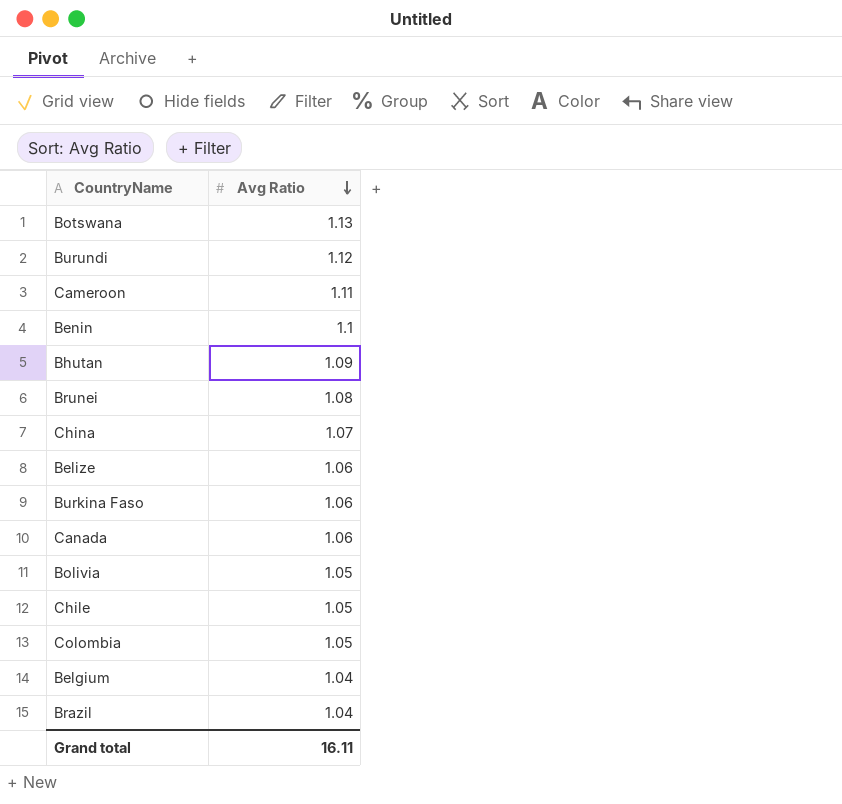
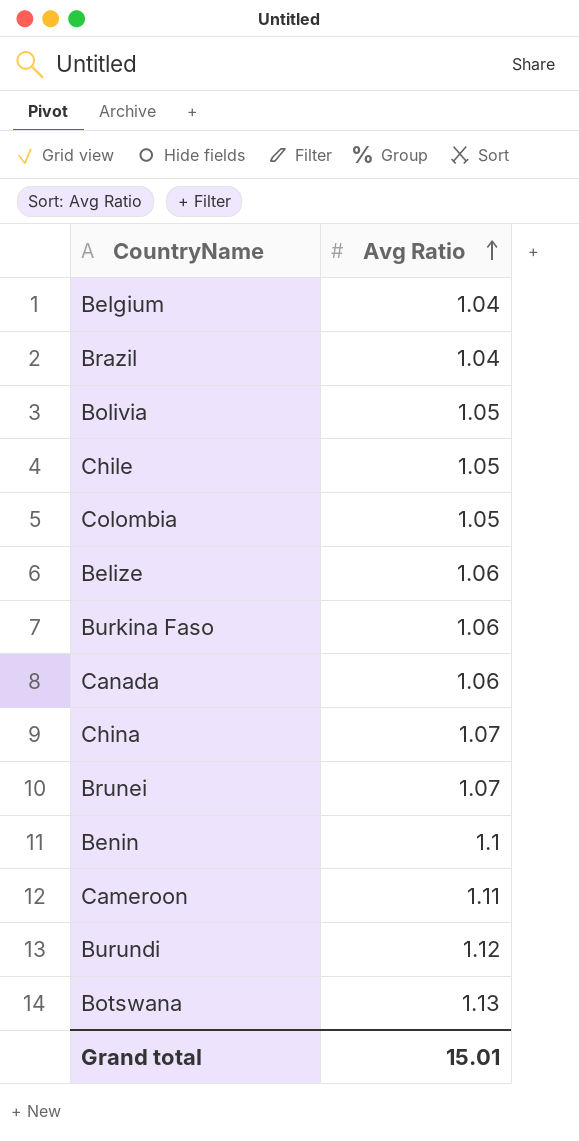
row order: Avg Ratio descending -> Avg Ratio ascending
row Bhutan: 1.09 -> none
Brunei | Avg Ratio: 1.08 -> 1.07
Grand total | Avg Ratio: 16.11 -> 15.01

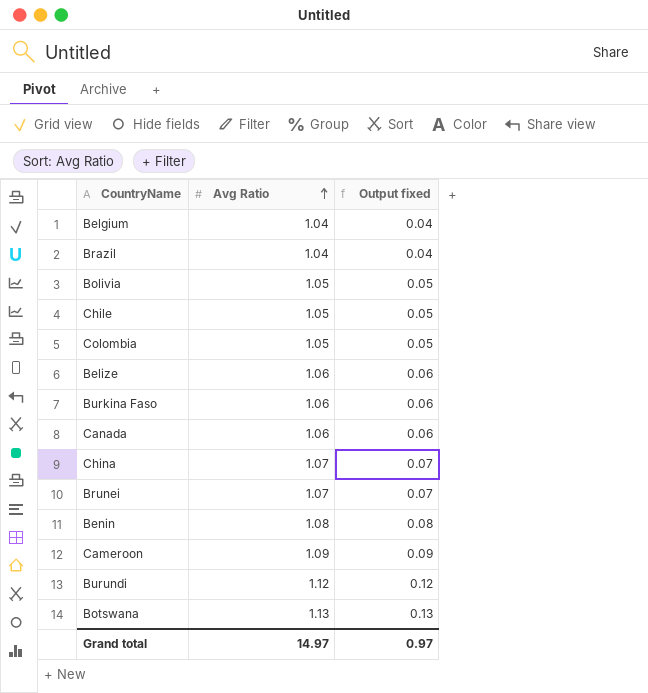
column Output fixed | formula: none -> [Avg Ratio] - 1
Benin | Avg Ratio: 1.1 -> 1.08
Cameroon | Avg Ratio: 1.11 -> 1.09
Grand total | Avg Ratio: 15.01 -> 14.97

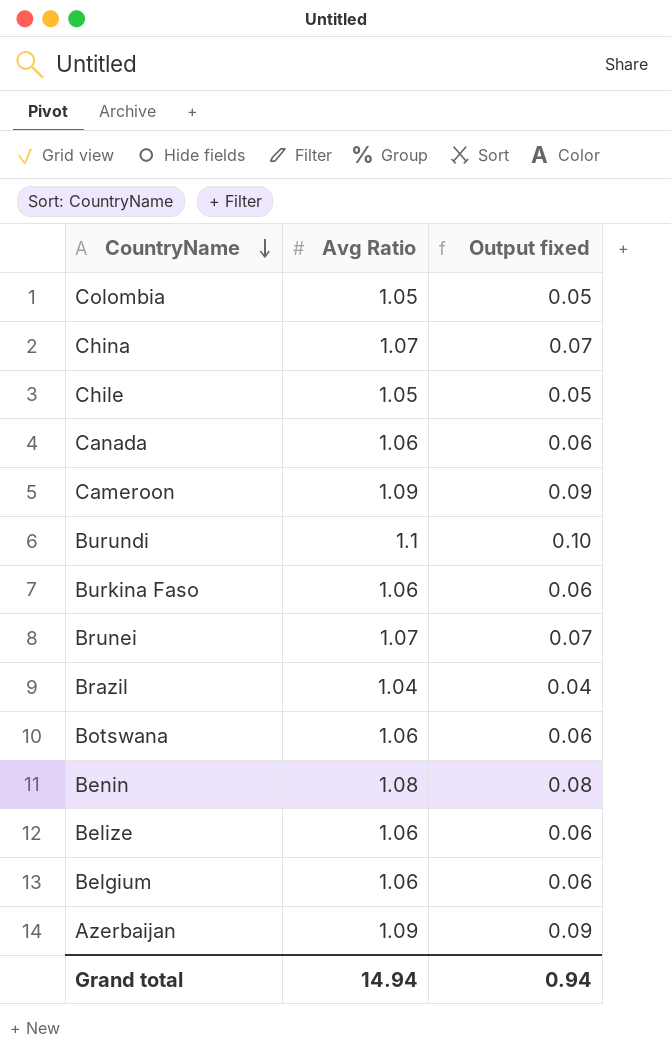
row order: Avg Ratio ascending -> CountryName descending
row Bolivia: 1.05 | 0.05 -> none
Burundi | Avg Ratio: 1.12 -> 1.1
Burundi | Output fixed: 0.12 -> 0.10
Botswana | Avg Ratio: 1.13 -> 1.06
Botswana | Output fixed: 0.13 -> 0.06
Belgium | Avg Ratio: 1.04 -> 1.06
Belgium | Output fixed: 0.04 -> 0.06
row Azerbaijan: none -> 1.09 | 0.09
Grand total | Avg Ratio: 14.97 -> 14.94
Grand total | Output fixed: 0.97 -> 0.94

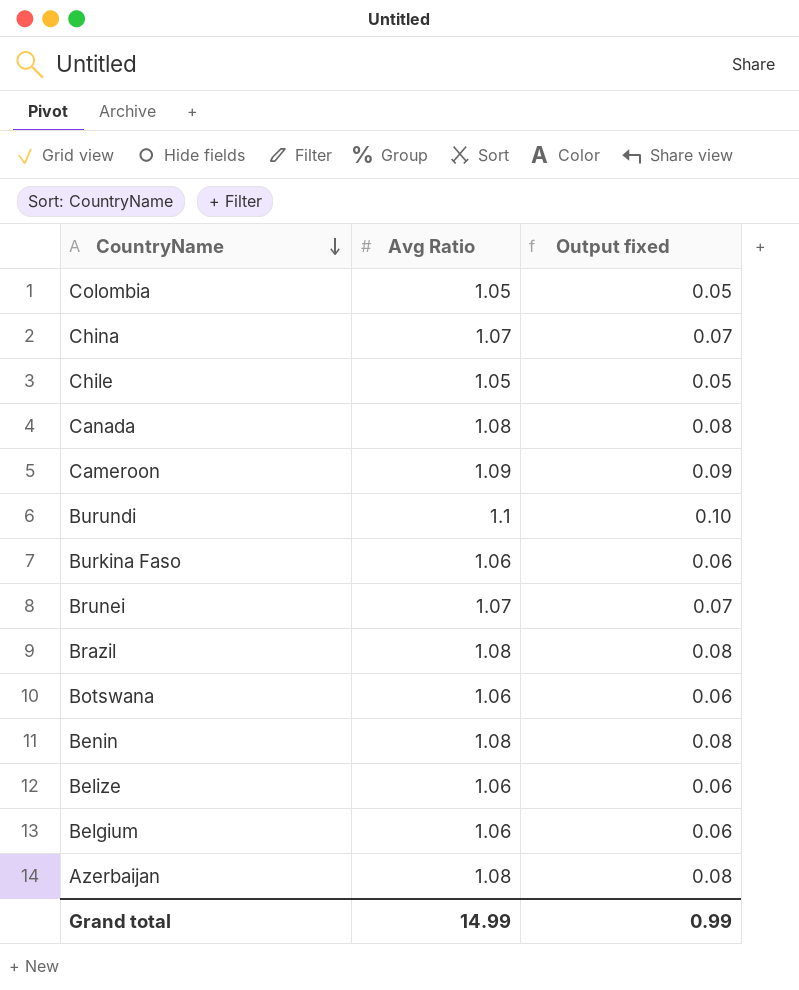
Canada | Avg Ratio: 1.06 -> 1.08
Canada | Output fixed: 0.06 -> 0.08
Brazil | Avg Ratio: 1.04 -> 1.08
Brazil | Output fixed: 0.04 -> 0.08
Azerbaijan | Avg Ratio: 1.09 -> 1.08
Azerbaijan | Output fixed: 0.09 -> 0.08
Grand total | Avg Ratio: 14.94 -> 14.99
Grand total | Output fixed: 0.94 -> 0.99

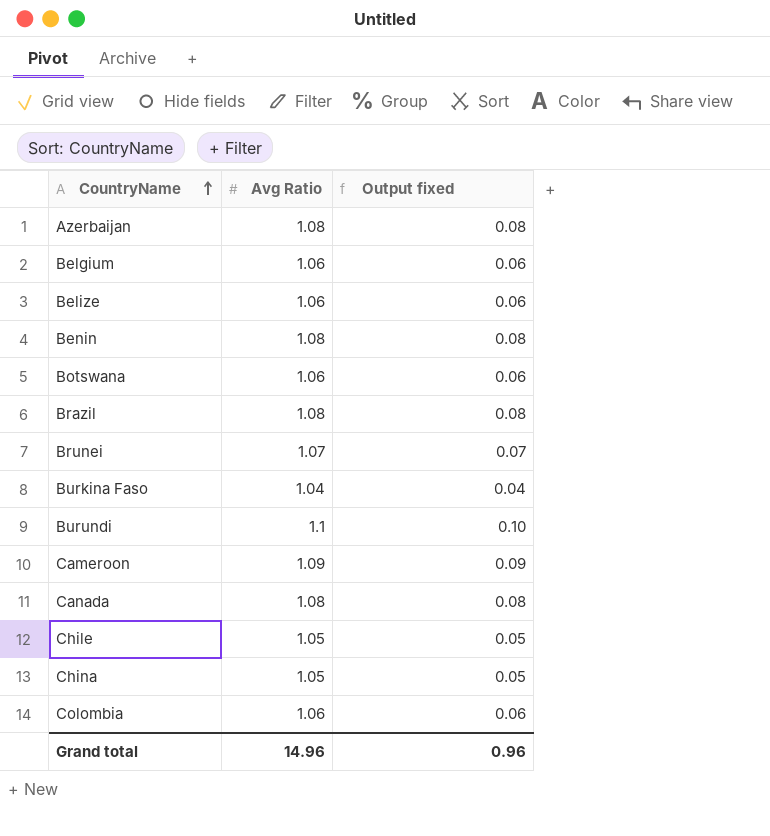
row order: CountryName descending -> CountryName ascending
Burkina Faso | Avg Ratio: 1.06 -> 1.04
Burkina Faso | Output fixed: 0.06 -> 0.04
China | Avg Ratio: 1.07 -> 1.05
China | Output fixed: 0.07 -> 0.05
Colombia | Avg Ratio: 1.05 -> 1.06
Colombia | Output fixed: 0.05 -> 0.06
Grand total | Avg Ratio: 14.99 -> 14.96
Grand total | Output fixed: 0.99 -> 0.96

